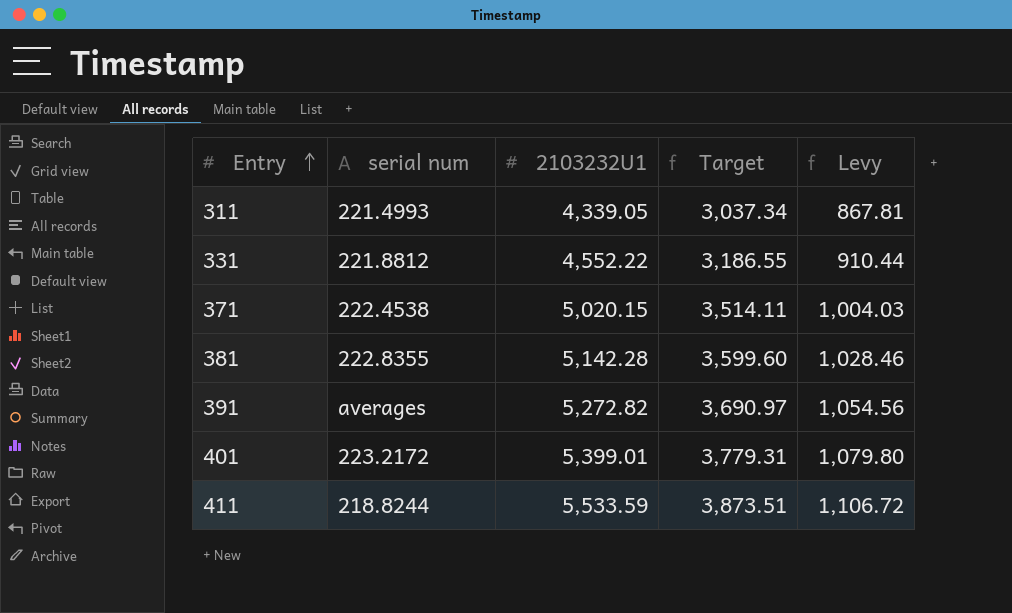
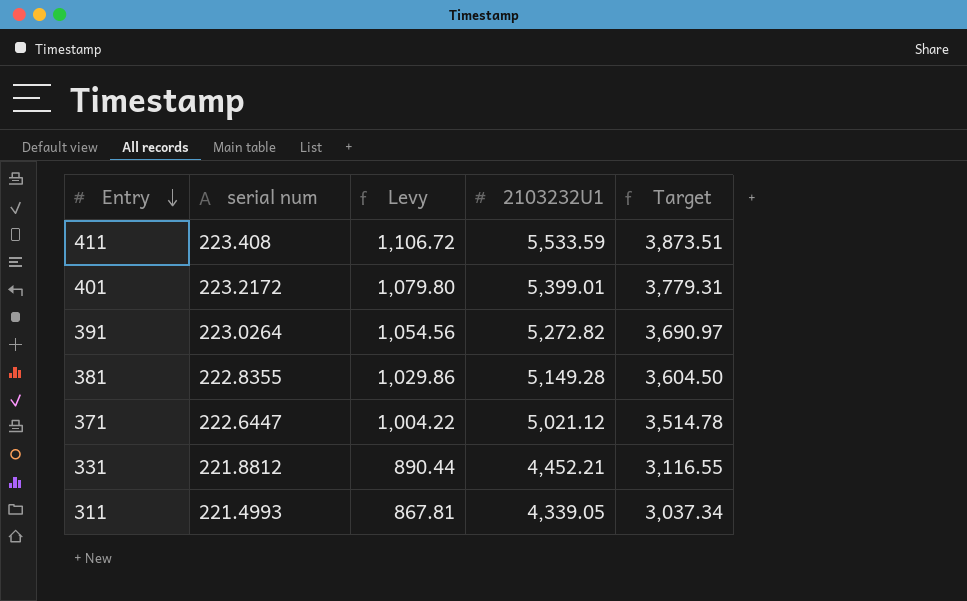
row order: Entry ascending -> Entry descending
column Levy | position: 5 -> 3
411 | serial num: 218.8244 -> 223.408
391 | serial num: averages -> 223.0264
381 | Levy: 1,028.46 -> 1,029.86
381 | 2103232U1: 5,142.28 -> 5,149.28
381 | Target: 3,599.60 -> 3,604.50
371 | serial num: 222.4538 -> 222.6447
371 | Levy: 1,004.03 -> 1,004.22
371 | 2103232U1: 5,020.15 -> 5,021.12
371 | Target: 3,514.11 -> 3,514.78
331 | Levy: 910.44 -> 890.44
331 | 2103232U1: 4,552.22 -> 4,452.21
331 | Target: 3,186.55 -> 3,116.55

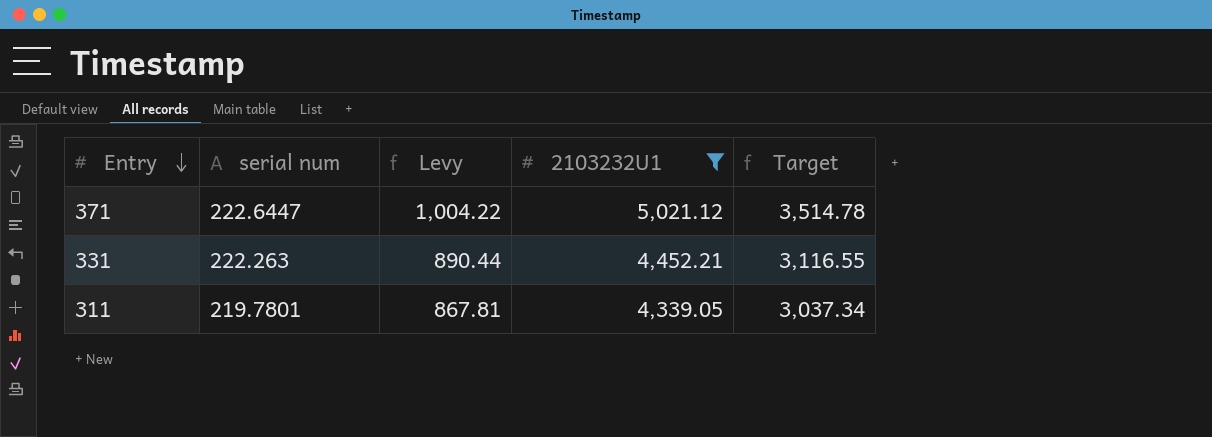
filter: none -> 2103232U1 <= 5,021.12
331 | serial num: 221.8812 -> 222.263
311 | serial num: 221.4993 -> 219.7801

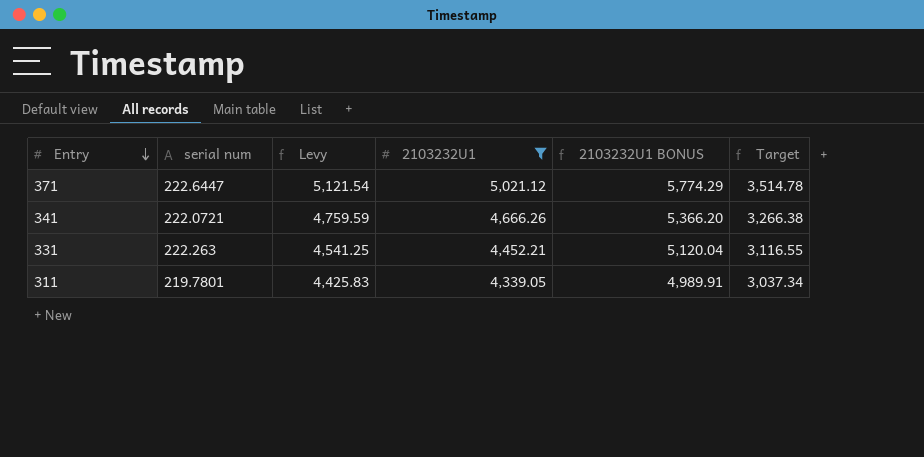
column Levy | formula: [2103232U1] * 0.2 -> [2103232U1] * 1.02
column 2103232U1 BONUS | formula: none -> [2103232U1] * 1.15
row 341: none -> 222.0721 | 4,759.59 | 4,666.26 | 5,366.20 | 3,266.38

